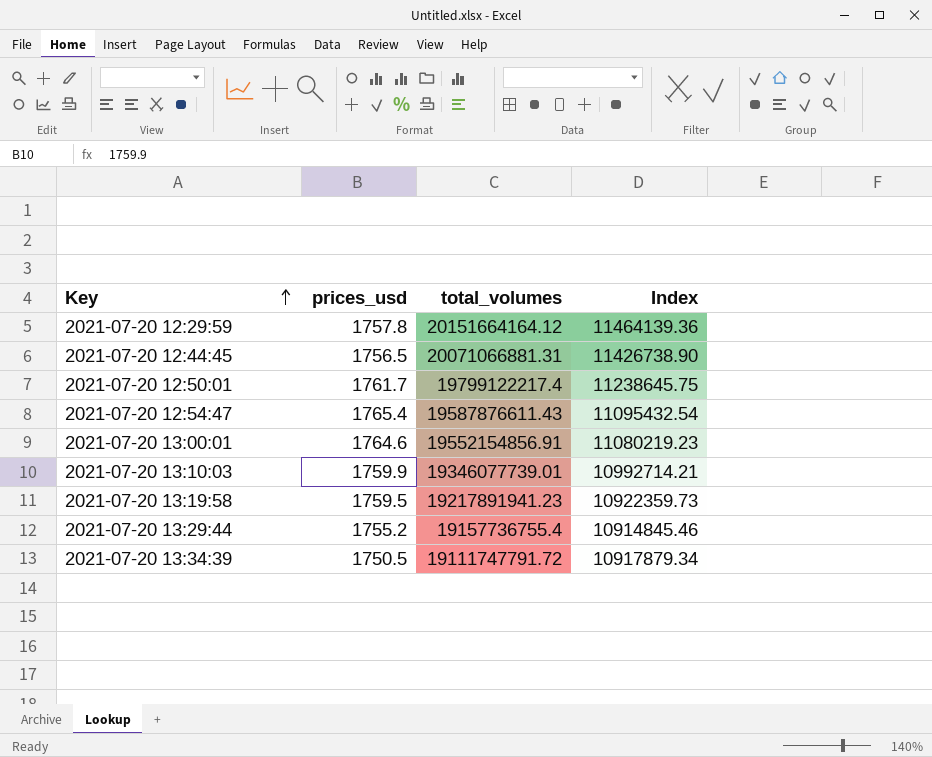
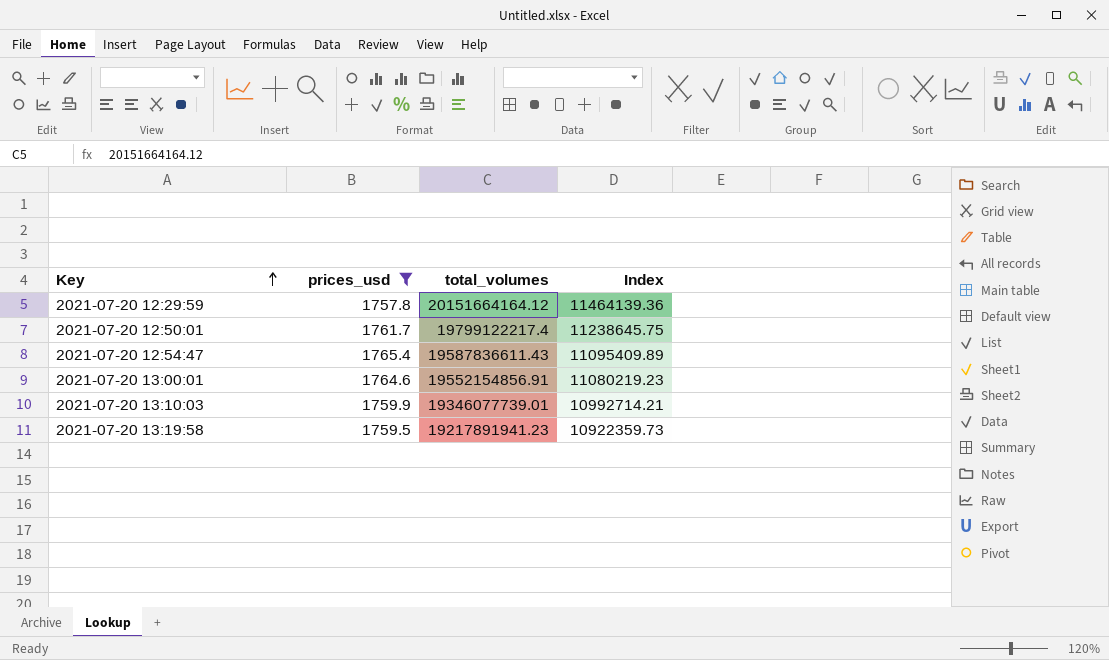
filter: none -> prices_usd >= 1757.8
2021-07-20 12:54:47 | total_volumes: 19587876611.43 -> 19587836611.43
2021-07-20 12:54:47 | Index: 11095432.54 -> 11095409.89

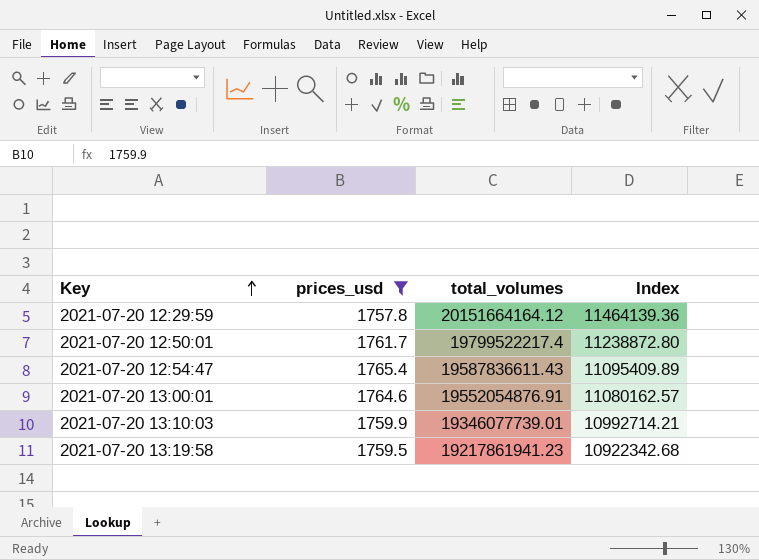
2021-07-20 12:50:01 | total_volumes: 19799122217.4 -> 19799522217.4
2021-07-20 12:50:01 | Index: 11238645.75 -> 11238872.80
2021-07-20 13:00:01 | total_volumes: 19552154856.91 -> 19552054876.91
2021-07-20 13:00:01 | Index: 11080219.23 -> 11080162.57
2021-07-20 13:19:58 | total_volumes: 19217891941.23 -> 19217861941.23
2021-07-20 13:19:58 | Index: 10922359.73 -> 10922342.68

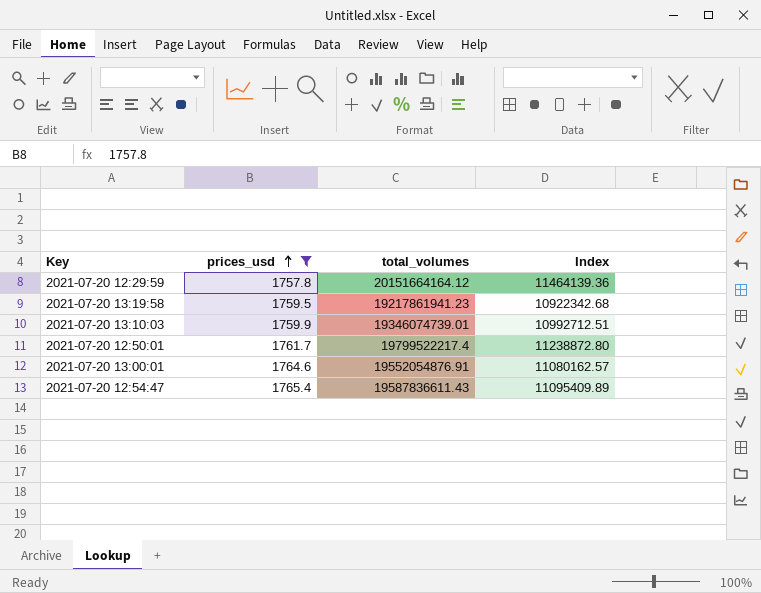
row order: Key ascending -> prices_usd ascending
2021-07-20 13:10:03 | total_volumes: 19346077739.01 -> 19346074739.01
2021-07-20 13:10:03 | Index: 10992714.21 -> 10992712.51

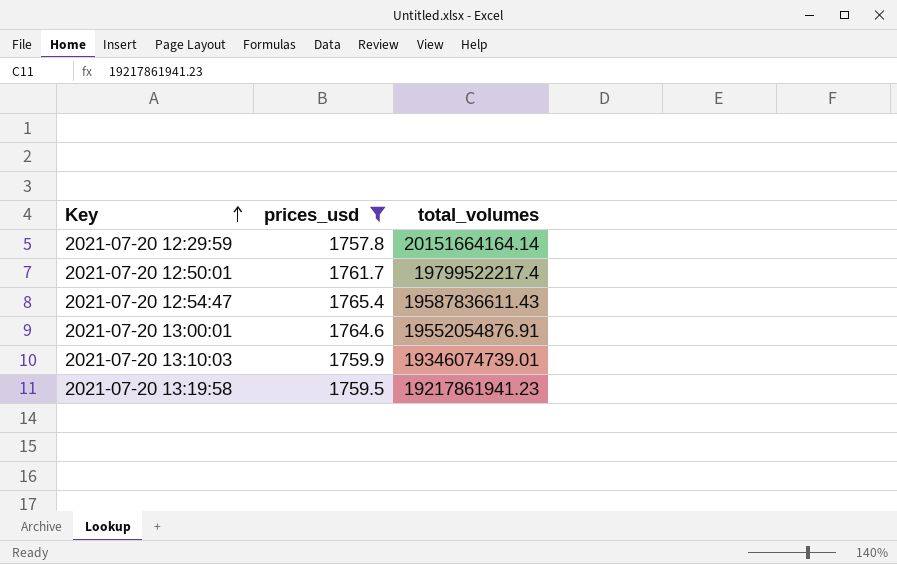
row order: prices_usd ascending -> Key ascending
column Index | formula: [total_volumes] / [prices_usd] -> none
2021-07-20 12:29:59 | total_volumes: 20151664164.12 -> 20151664164.14

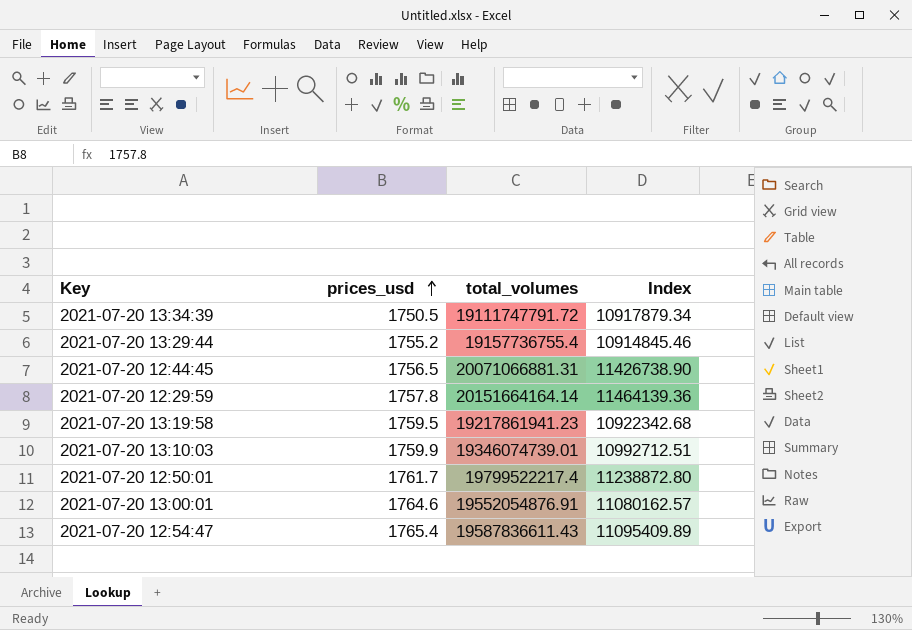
filter: prices_usd >= 1757.8 -> none
row order: Key ascending -> prices_usd ascending
column Index | formula: none -> [total_volumes] / [prices_usd]

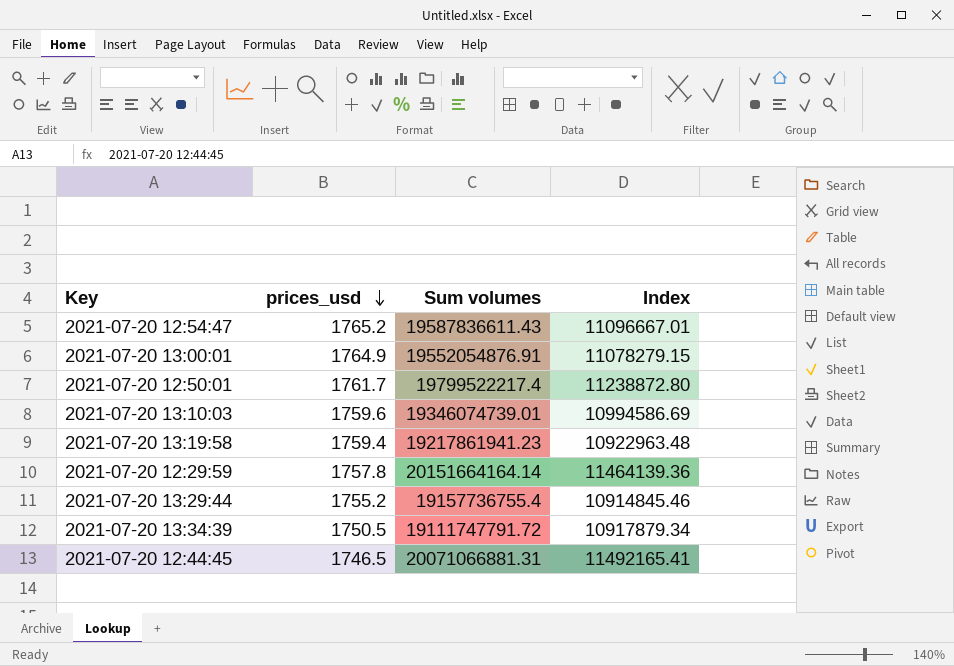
row order: prices_usd ascending -> prices_usd descending
column name: total_volumes -> Sum volumes
2021-07-20 12:54:47 | prices_usd: 1765.4 -> 1765.2
2021-07-20 12:54:47 | Index: 11095409.89 -> 11096667.01
2021-07-20 13:00:01 | prices_usd: 1764.6 -> 1764.9
2021-07-20 13:00:01 | Index: 11080162.57 -> 11078279.15
2021-07-20 13:10:03 | prices_usd: 1759.9 -> 1759.6
2021-07-20 13:10:03 | Index: 10992712.51 -> 10994586.69
2021-07-20 13:19:58 | prices_usd: 1759.5 -> 1759.4
2021-07-20 13:19:58 | Index: 10922342.68 -> 10922963.48
2021-07-20 12:44:45 | prices_usd: 1756.5 -> 1746.5
2021-07-20 12:44:45 | Index: 11426738.90 -> 11492165.41

